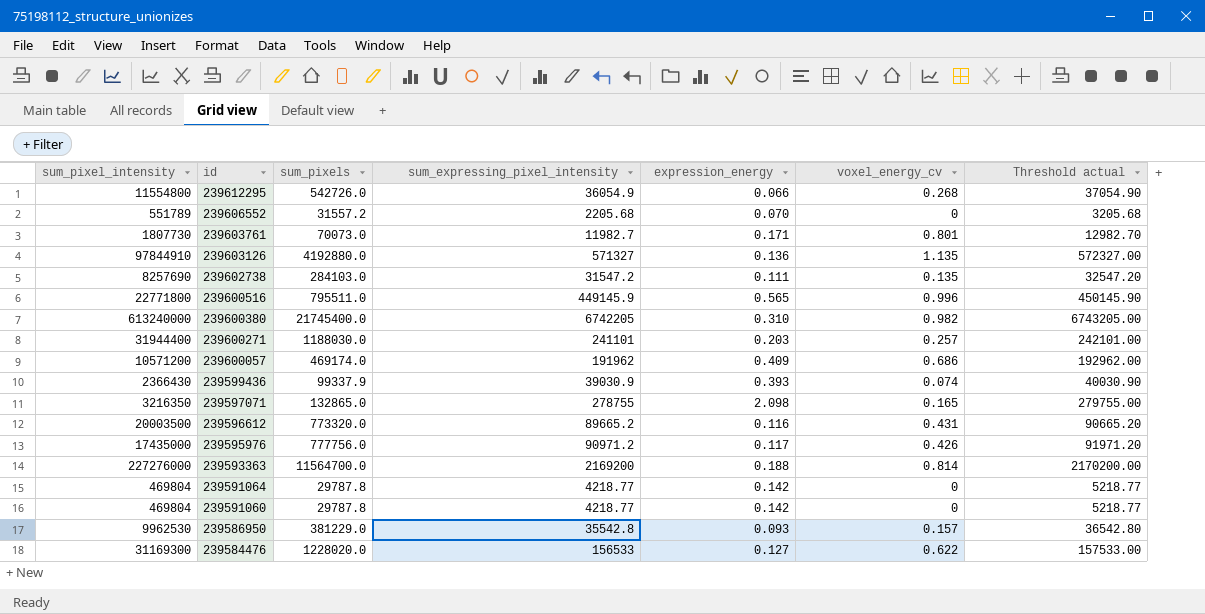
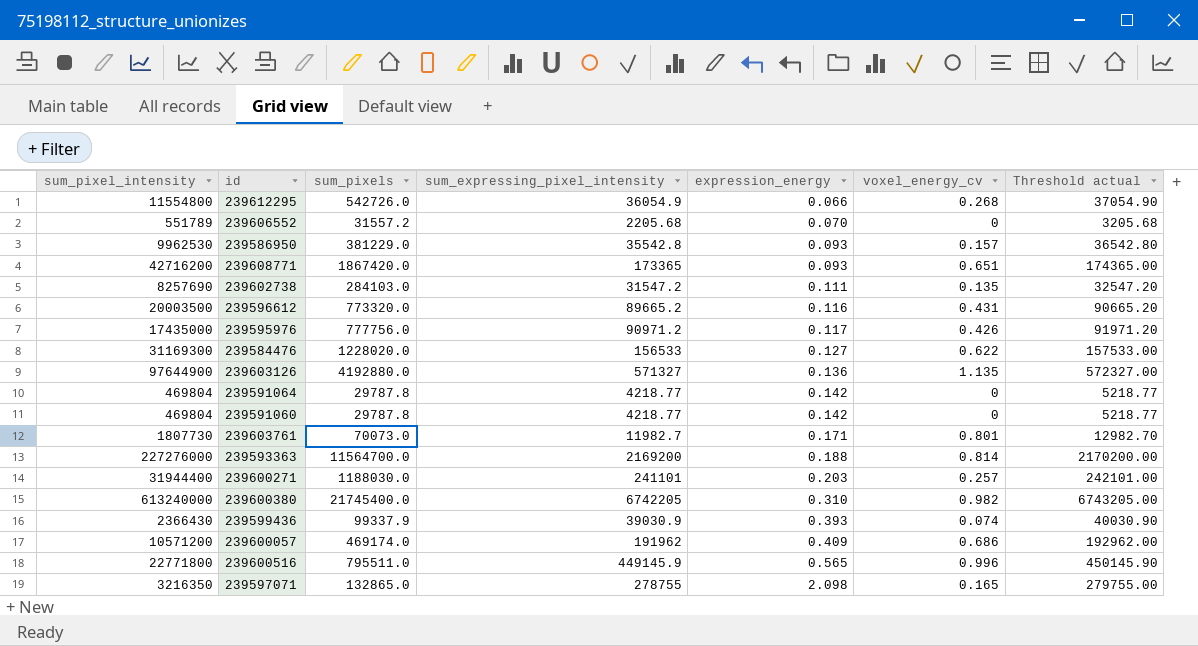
row order: id descending -> expression_energy ascending
row 239608771: none -> 42716200 | 1867420.0 | 173365 | 0.093 | 0.651 | 174365.00
239603126 | sum_pixel_intensity: 97844910 -> 97644900

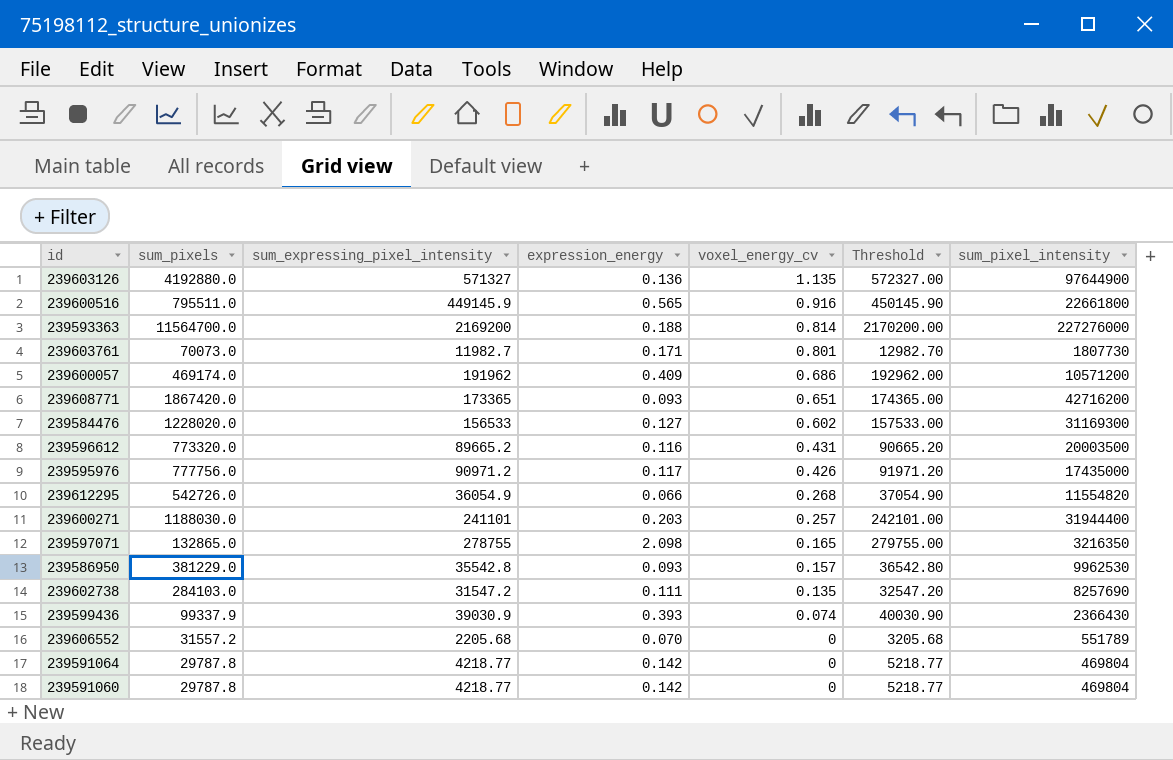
row order: expression_energy ascending -> voxel_energy_cv descending
column name: Threshold actual -> Threshold
column sum_pixel_intensity | position: 1 -> 7
row 239600380: 613240000 | 21745400.0 | 6742205 | 0.310 | 0.982 | 6743205.00 -> none
239600516 | voxel_energy_cv: 0.996 -> 0.916
239600516 | sum_pixel_intensity: 22771800 -> 22661800
239584476 | voxel_energy_cv: 0.622 -> 0.602
239612295 | sum_pixel_intensity: 11554800 -> 11554820

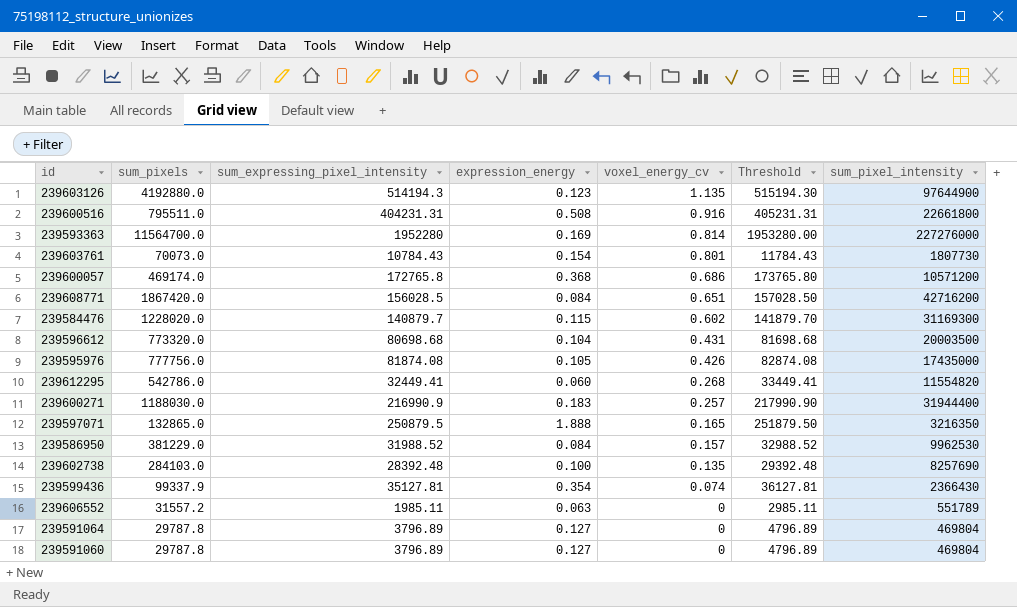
239603126 | sum_expressing_pixel_intensity: 571327 -> 514194.3
239603126 | expression_energy: 0.136 -> 0.123
239603126 | Threshold: 572327.00 -> 515194.30
239600516 | sum_expressing_pixel_intensity: 449145.9 -> 404231.31
239600516 | expression_energy: 0.565 -> 0.508
239600516 | Threshold: 450145.90 -> 405231.31
239593363 | sum_expressing_pixel_intensity: 2169200 -> 1952280
239593363 | expression_energy: 0.188 -> 0.169
239593363 | Threshold: 2170200.00 -> 1953280.00
239603761 | sum_expressing_pixel_intensity: 11982.7 -> 10784.43
239603761 | expression_energy: 0.171 -> 0.154
239603761 | Threshold: 12982.70 -> 11784.43
239600057 | sum_expressing_pixel_intensity: 191962 -> 172765.8
239600057 | expression_energy: 0.409 -> 0.368
239600057 | Threshold: 192962.00 -> 173765.80
239608771 | sum_expressing_pixel_intensity: 173365 -> 156028.5
239608771 | expression_energy: 0.093 -> 0.084
239608771 | Threshold: 174365.00 -> 157028.50
239584476 | sum_expressing_pixel_intensity: 156533 -> 140879.7
239584476 | expression_energy: 0.127 -> 0.115
239584476 | Threshold: 157533.00 -> 141879.70
239596612 | sum_expressing_pixel_intensity: 89665.2 -> 80698.68
239596612 | expression_energy: 0.116 -> 0.104
239596612 | Threshold: 90665.20 -> 81698.68
239595976 | sum_expressing_pixel_intensity: 90971.2 -> 81874.08
239595976 | expression_energy: 0.117 -> 0.105
239595976 | Threshold: 91971.20 -> 82874.08
239612295 | sum_pixels: 542726.0 -> 542786.0
239612295 | sum_expressing_pixel_intensity: 36054.9 -> 32449.41
239612295 | expression_energy: 0.066 -> 0.060
239612295 | Threshold: 37054.90 -> 33449.41
239600271 | sum_expressing_pixel_intensity: 241101 -> 216990.9
239600271 | expression_energy: 0.203 -> 0.183
239600271 | Threshold: 242101.00 -> 217990.90
239597071 | sum_expressing_pixel_intensity: 278755 -> 250879.5
239597071 | expression_energy: 2.098 -> 1.888
239597071 | Threshold: 279755.00 -> 251879.50
239586950 | sum_expressing_pixel_intensity: 35542.8 -> 31988.52
239586950 | expression_energy: 0.093 -> 0.084
239586950 | Threshold: 36542.80 -> 32988.52
239602738 | sum_expressing_pixel_intensity: 31547.2 -> 28392.48
239602738 | expression_energy: 0.111 -> 0.100
239602738 | Threshold: 32547.20 -> 29392.48
239599436 | sum_expressing_pixel_intensity: 39030.9 -> 35127.81
239599436 | expression_energy: 0.393 -> 0.354
239599436 | Threshold: 40030.90 -> 36127.81
239606552 | sum_expressing_pixel_intensity: 2205.68 -> 1985.11
239606552 | expression_energy: 0.070 -> 0.063
239606552 | Threshold: 3205.68 -> 2985.11
239591064 | sum_expressing_pixel_intensity: 4218.77 -> 3796.89
239591064 | expression_energy: 0.142 -> 0.127
239591064 | Threshold: 5218.77 -> 4796.89
239591060 | sum_expressing_pixel_intensity: 4218.77 -> 3796.89
239591060 | expression_energy: 0.142 -> 0.127
239591060 | Threshold: 5218.77 -> 4796.89

